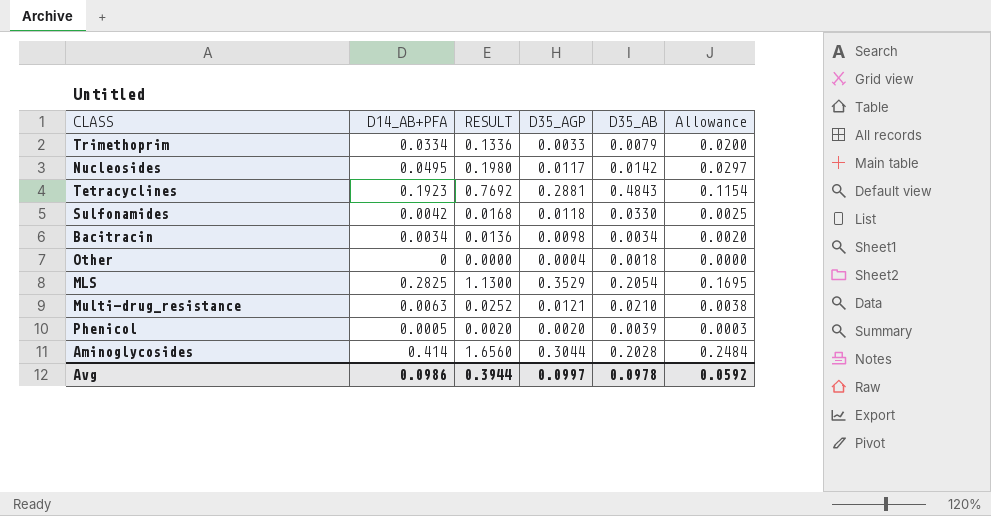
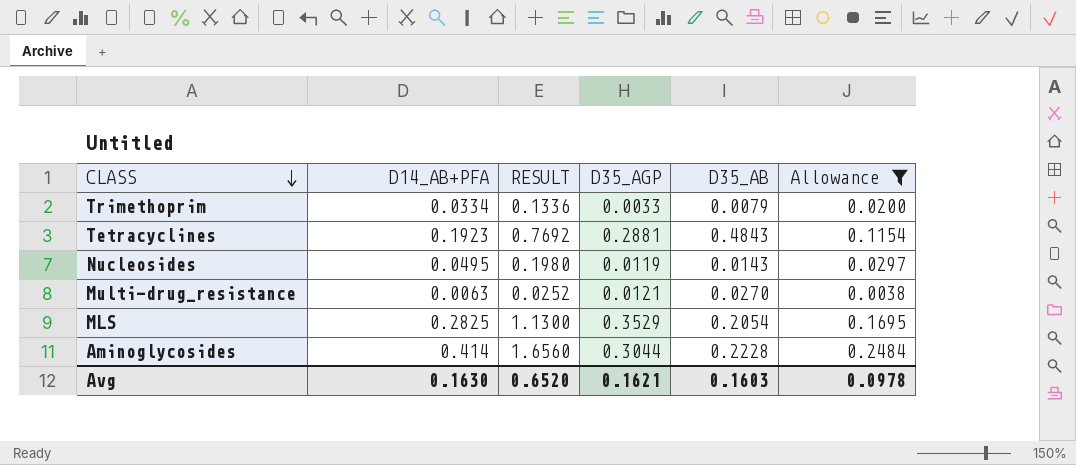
filter: none -> Allowance >= 0.0038
row order: none -> CLASS descending
Nucleosides | D35_AGP: 0.0117 -> 0.0119
Nucleosides | D35_AB: 0.0142 -> 0.0143
Multi-drug_resistance | D35_AB: 0.0210 -> 0.0270
Aminoglycosides | D35_AB: 0.2028 -> 0.2228
Avg | D14_AB+PFA: 0.0986 -> 0.1630
Avg | RESULT: 0.3944 -> 0.6520
Avg | D35_AGP: 0.0997 -> 0.1621
Avg | D35_AB: 0.0978 -> 0.1603
Avg | Allowance: 0.0592 -> 0.0978

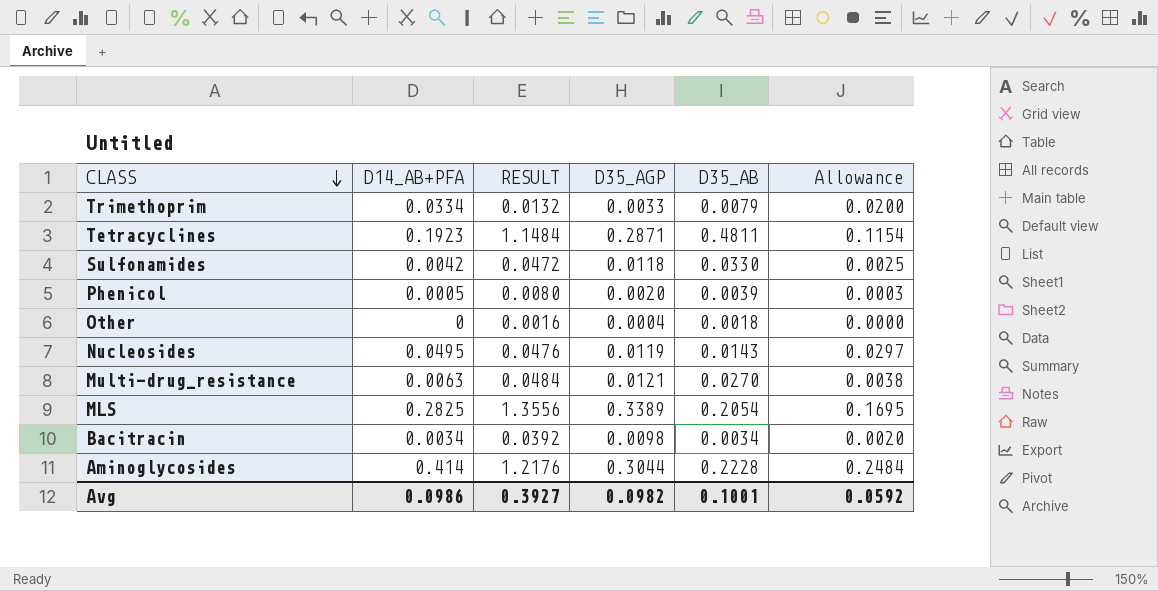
filter: Allowance >= 0.0038 -> none
column RESULT | formula: [D14_AB+PFA] * 4 -> [D35_AGP] * 4
Tetracyclines | D35_AGP: 0.2881 -> 0.2871
Tetracyclines | D35_AB: 0.4843 -> 0.4811
MLS | D35_AGP: 0.3529 -> 0.3389
Avg | D14_AB+PFA: 0.1630 -> 0.0986
Avg | RESULT: 0.6520 -> 0.3927
Avg | D35_AGP: 0.1621 -> 0.0982
Avg | D35_AB: 0.1603 -> 0.1001
Avg | Allowance: 0.0978 -> 0.0592

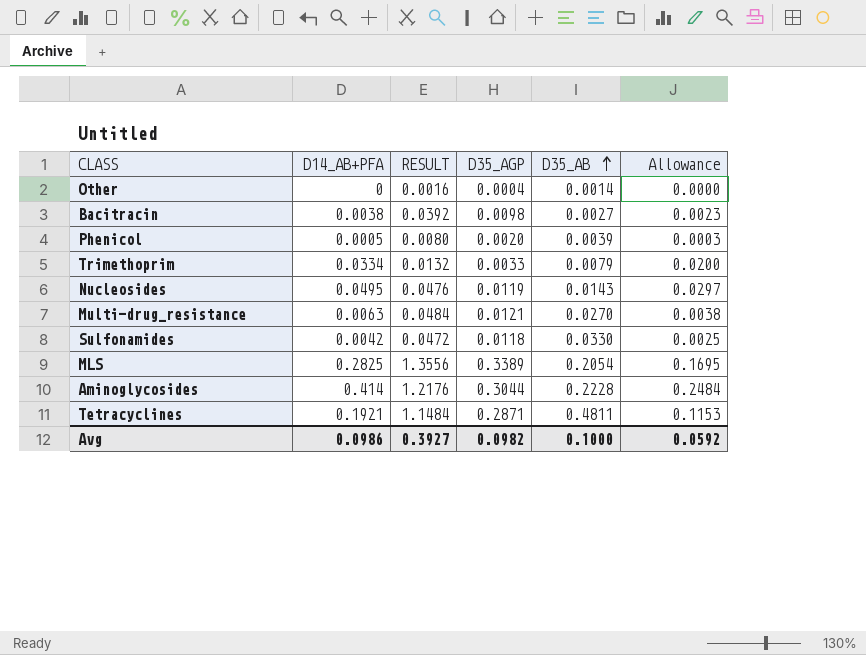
row order: CLASS descending -> D35_AB ascending
Other | D35_AB: 0.0018 -> 0.0014
Bacitracin | D14_AB+PFA: 0.0034 -> 0.0038
Bacitracin | D35_AB: 0.0034 -> 0.0027
Bacitracin | Allowance: 0.0020 -> 0.0023
Tetracyclines | D14_AB+PFA: 0.1923 -> 0.1921
Tetracyclines | Allowance: 0.1154 -> 0.1153
Avg | D35_AB: 0.1001 -> 0.1000

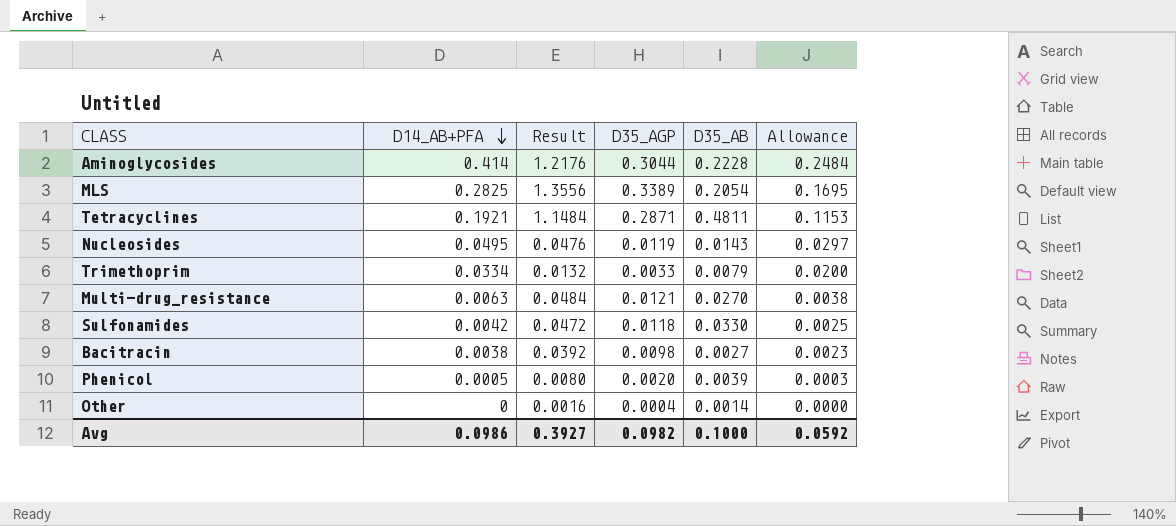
row order: D35_AB ascending -> D14_AB+PFA descending
column name: RESULT -> Result

